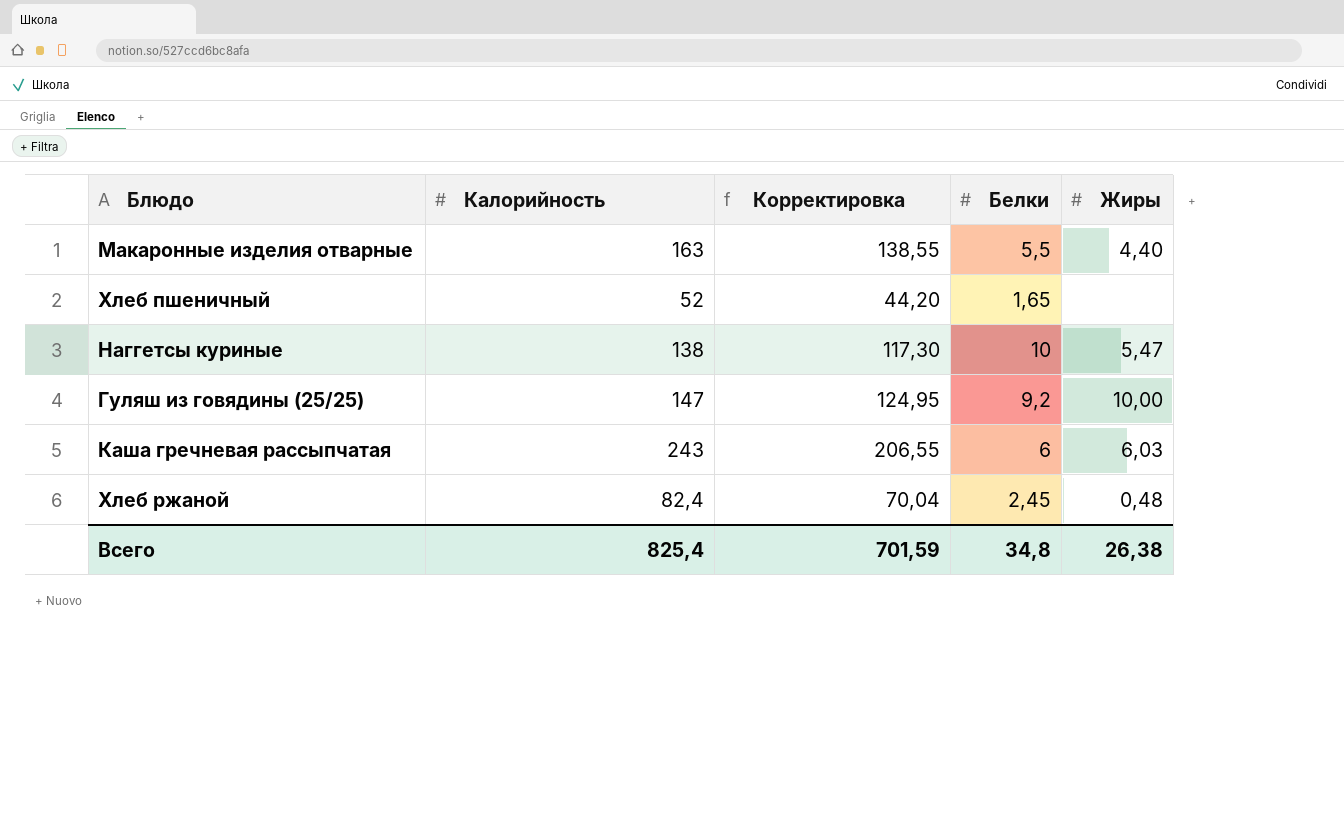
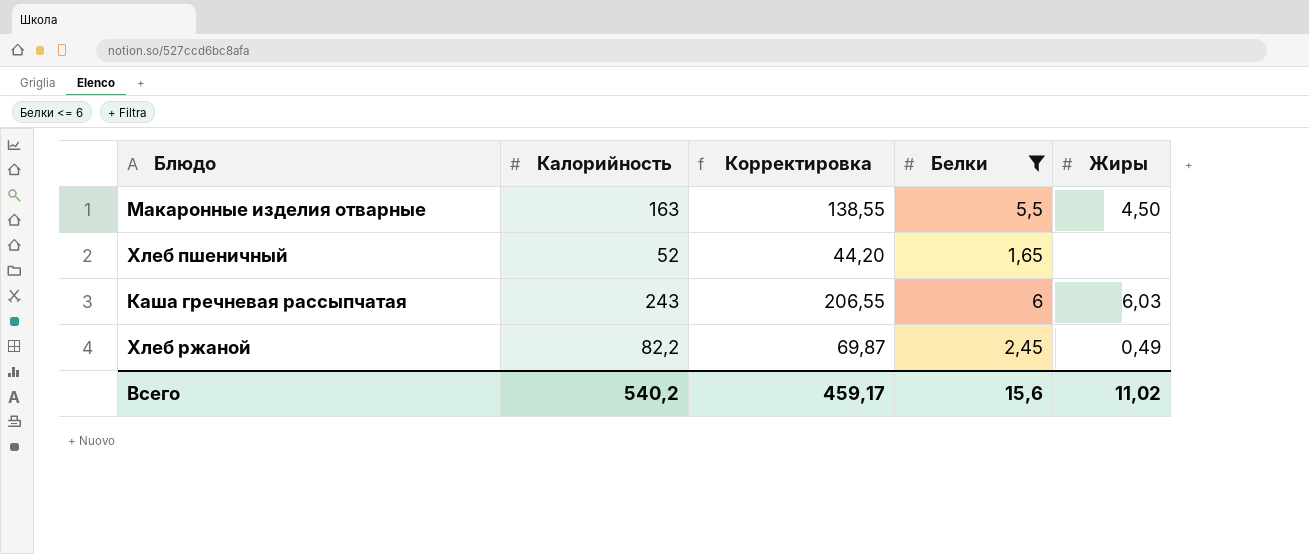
filter: none -> Белки <= 6
Макаронные изделия отварные | Жиры: 4,40 -> 4,50
Хлеб ржаной | Калорийность: 82,4 -> 82,2
Хлеб ржаной | Корректировка: 70,04 -> 69,87
Хлеб ржаной | Жиры: 0,48 -> 0,49
Всего | Калорийность: 825,4 -> 540,2
Всего | Корректировка: 701,59 -> 459,17
Всего | Белки: 34,8 -> 15,6
Всего | Жиры: 26,38 -> 11,02

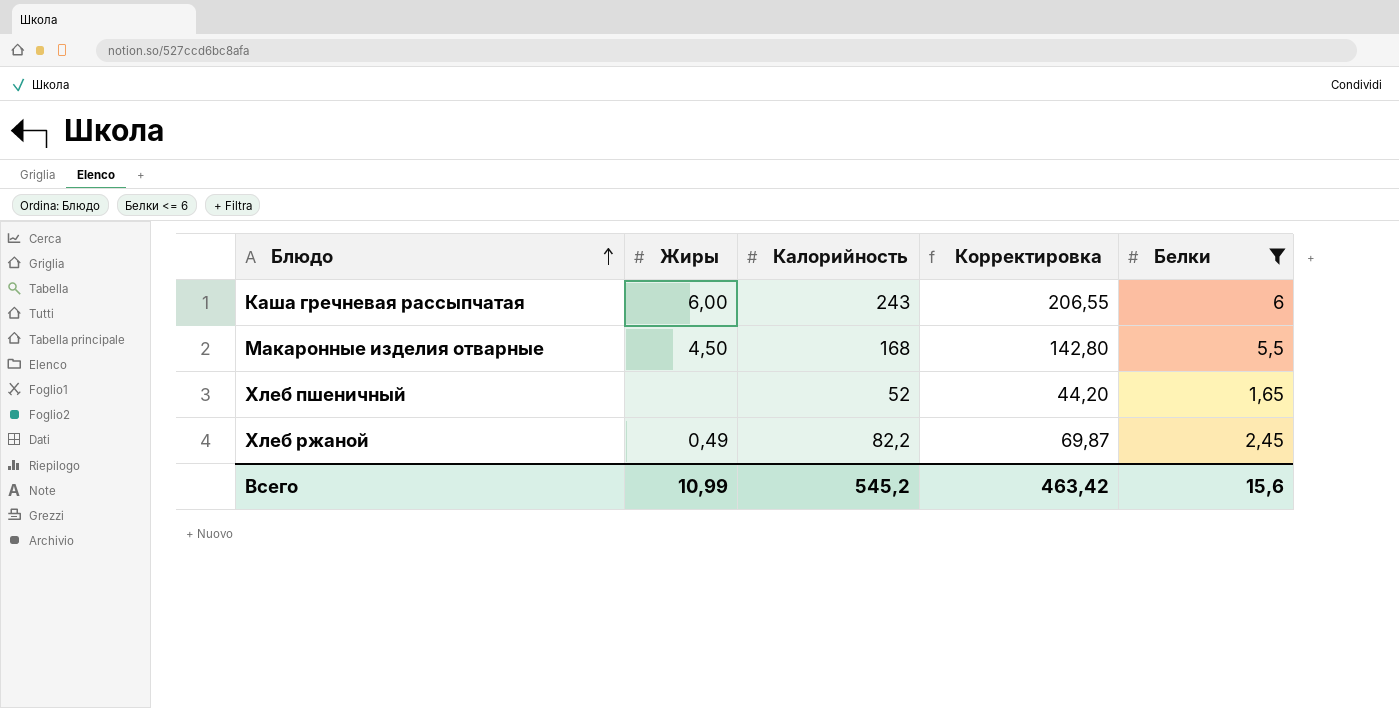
row order: none -> Блюдо ascending
column Жиры | position: 5 -> 2
Каша гречневая рассыпчатая | Жиры: 6,03 -> 6,00
Макаронные изделия отварные | Калорийность: 163 -> 168
Макаронные изделия отварные | Корректировка: 138,55 -> 142,80
Всего | Жиры: 11,02 -> 10,99
Всего | Калорийность: 540,2 -> 545,2
Всего | Корректировка: 459,17 -> 463,42

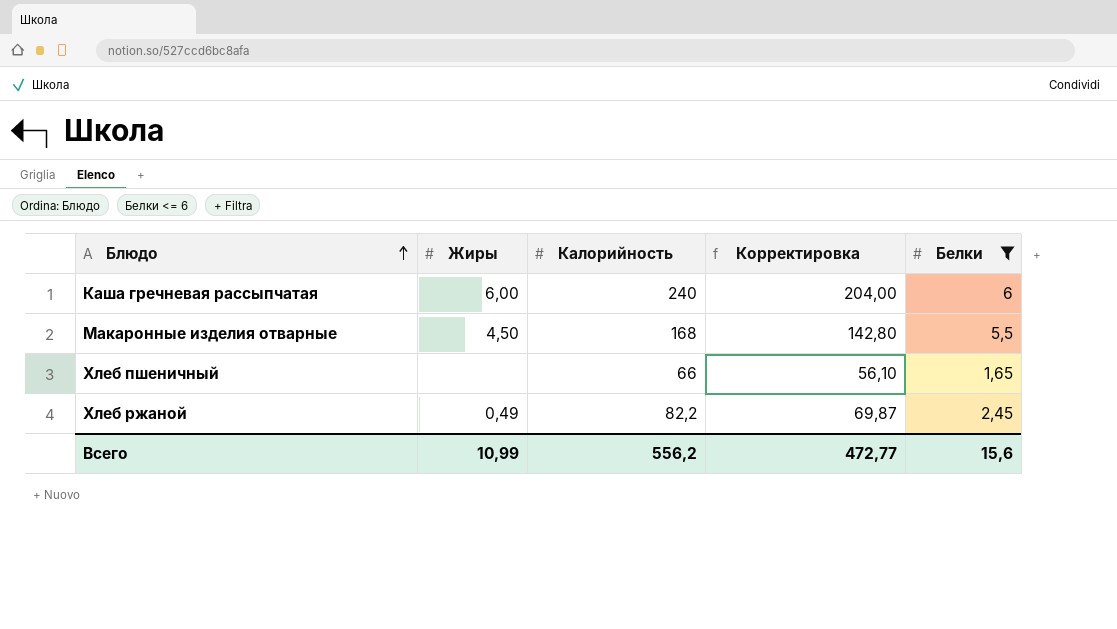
Каша гречневая рассыпчатая | Калорийность: 243 -> 240
Каша гречневая рассыпчатая | Корректировка: 206,55 -> 204,00
Хлеб пшеничный | Калорийность: 52 -> 66
Хлеб пшеничный | Корректировка: 44,20 -> 56,10
Всего | Калорийность: 545,2 -> 556,2
Всего | Корректировка: 463,42 -> 472,77

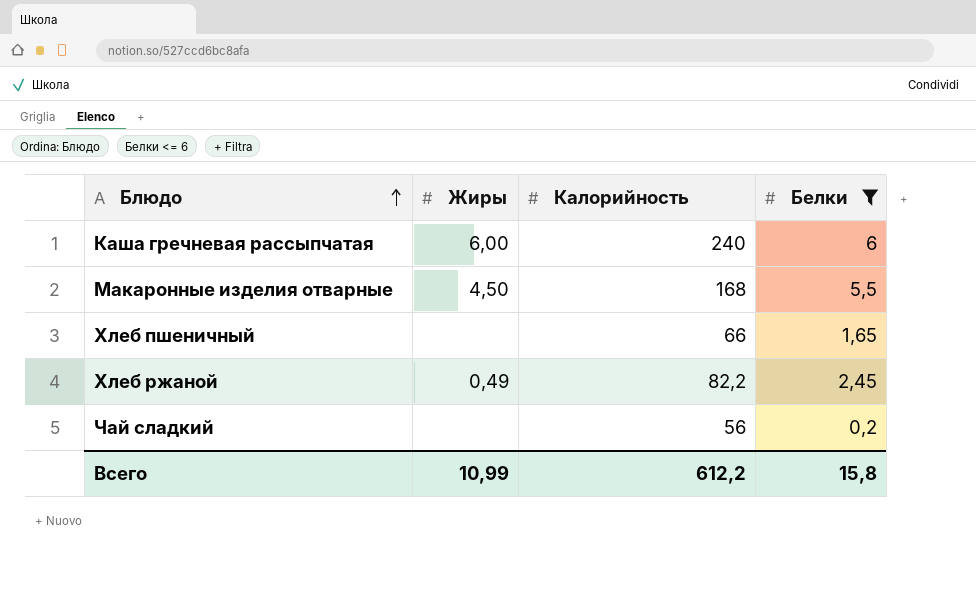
column Корректировка | formula: [Калорийность] * 0,85 -> none
row Чай сладкий: none -> none | 56 | 0,2
Всего | Калорийность: 556,2 -> 612,2
Всего | Белки: 15,6 -> 15,8

